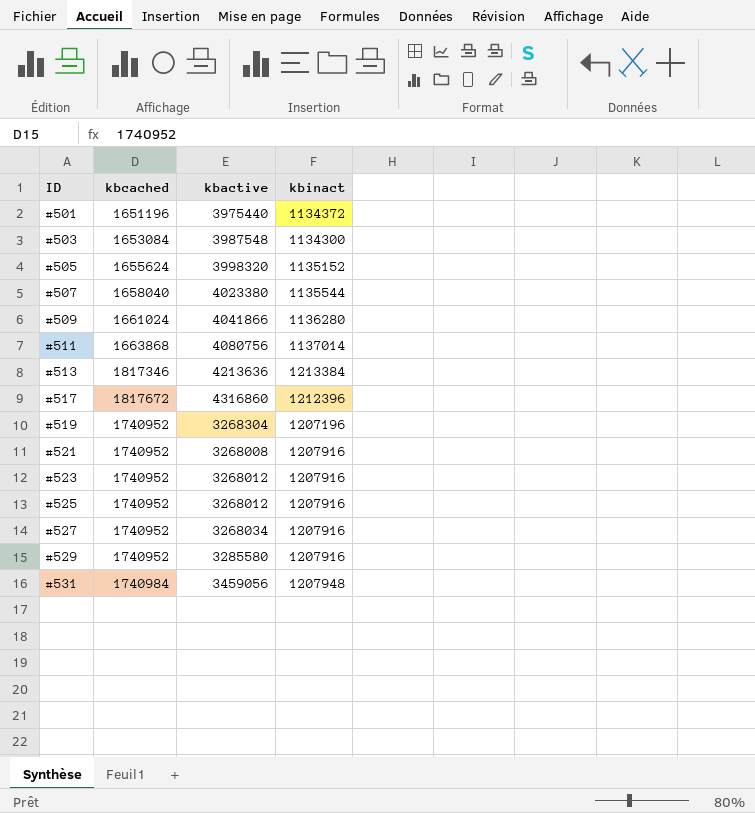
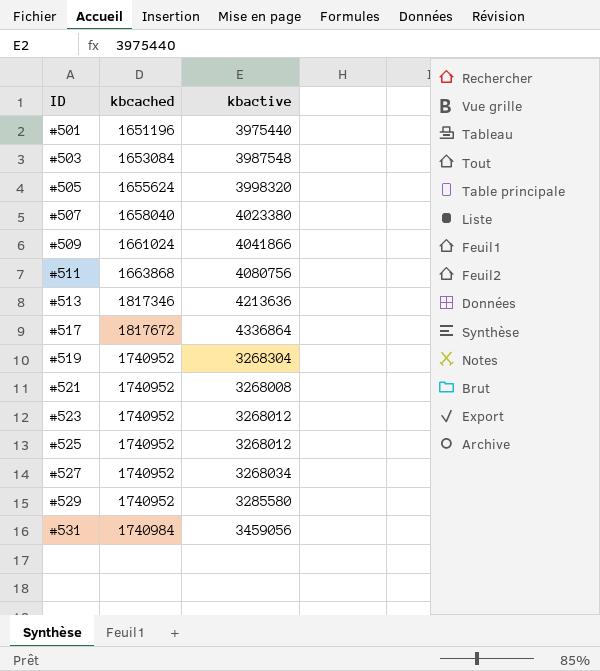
column kbinact | position: 4 -> none
#517 | kbactive: 4316860 -> 4336864

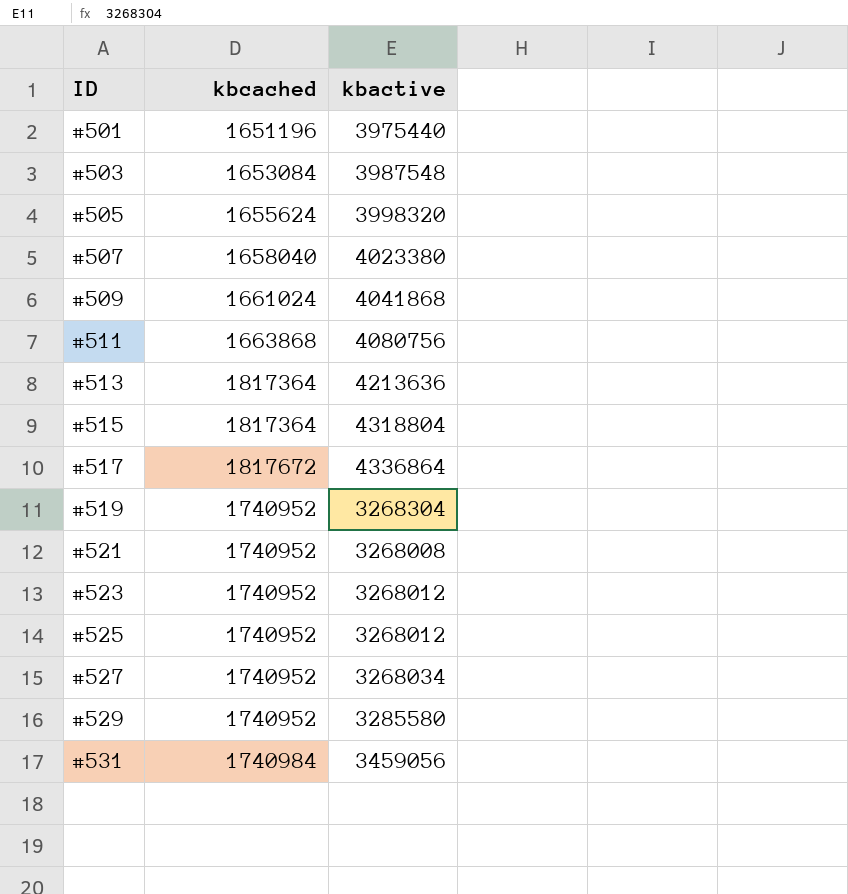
#509 | kbactive: 4041866 -> 4041868
#513 | kbcached: 1817346 -> 1817364
row #515: none -> 1817364 | 4318804

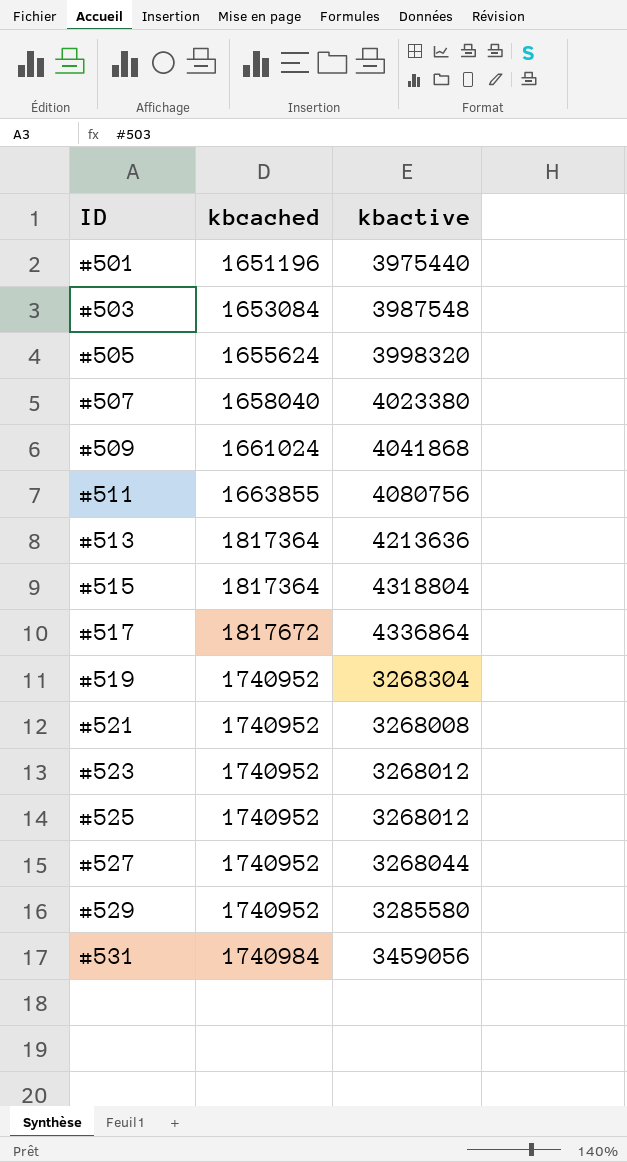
#511 | kbcached: 1663868 -> 1663855
#527 | kbactive: 3268034 -> 3268044

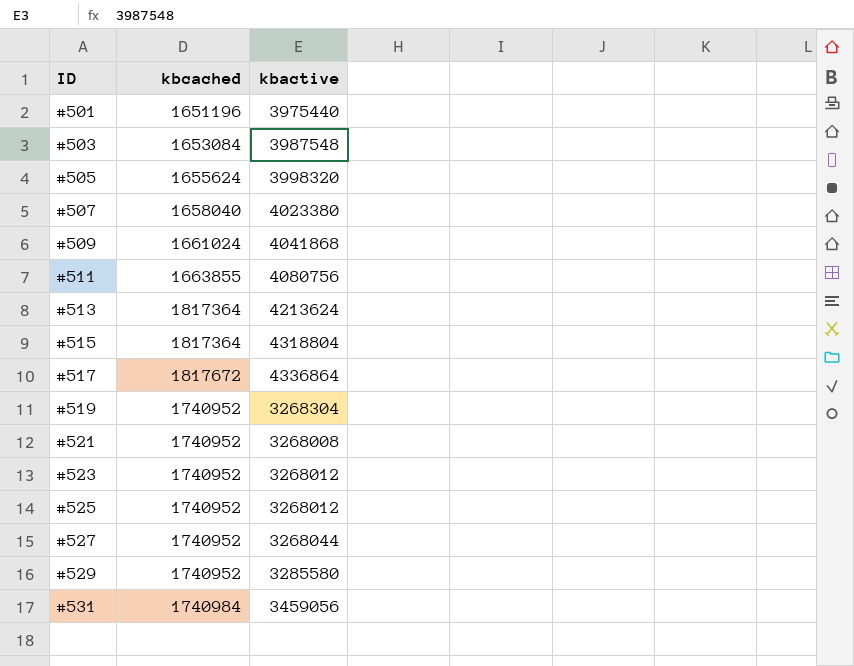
#513 | kbactive: 4213636 -> 4213624

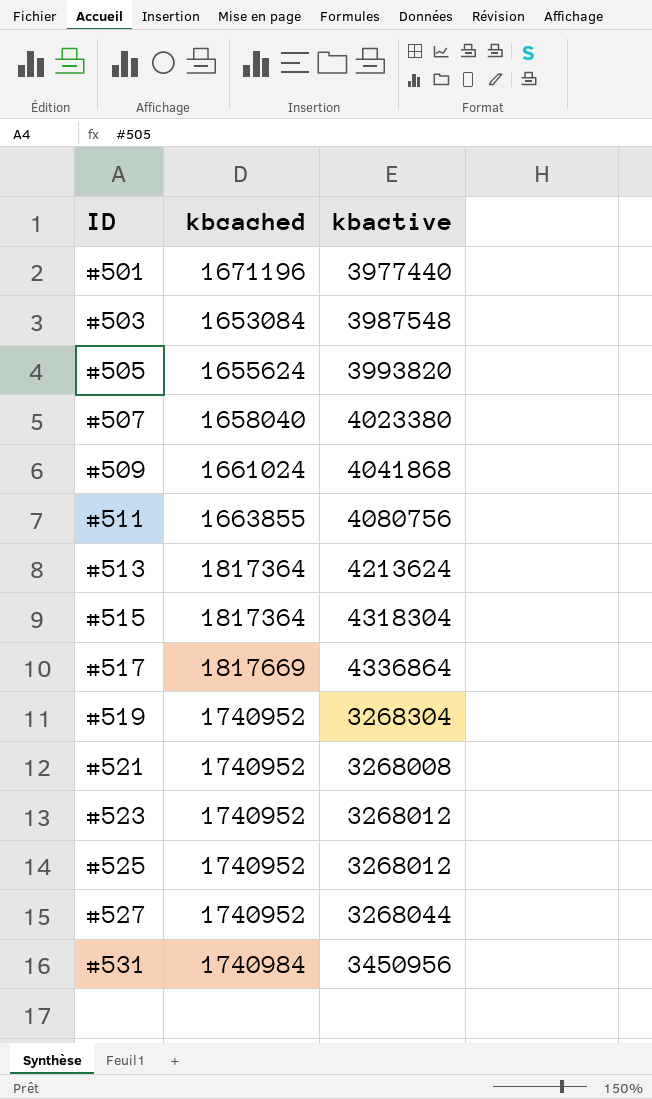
row #529: 1740952 | 3285580 -> none
#501 | kbcached: 1651196 -> 1671196
#501 | kbactive: 3975440 -> 3977440
#505 | kbactive: 3998320 -> 3993820
#515 | kbactive: 4318804 -> 4318304
#517 | kbcached: 1817672 -> 1817669
#531 | kbactive: 3459056 -> 3450956

